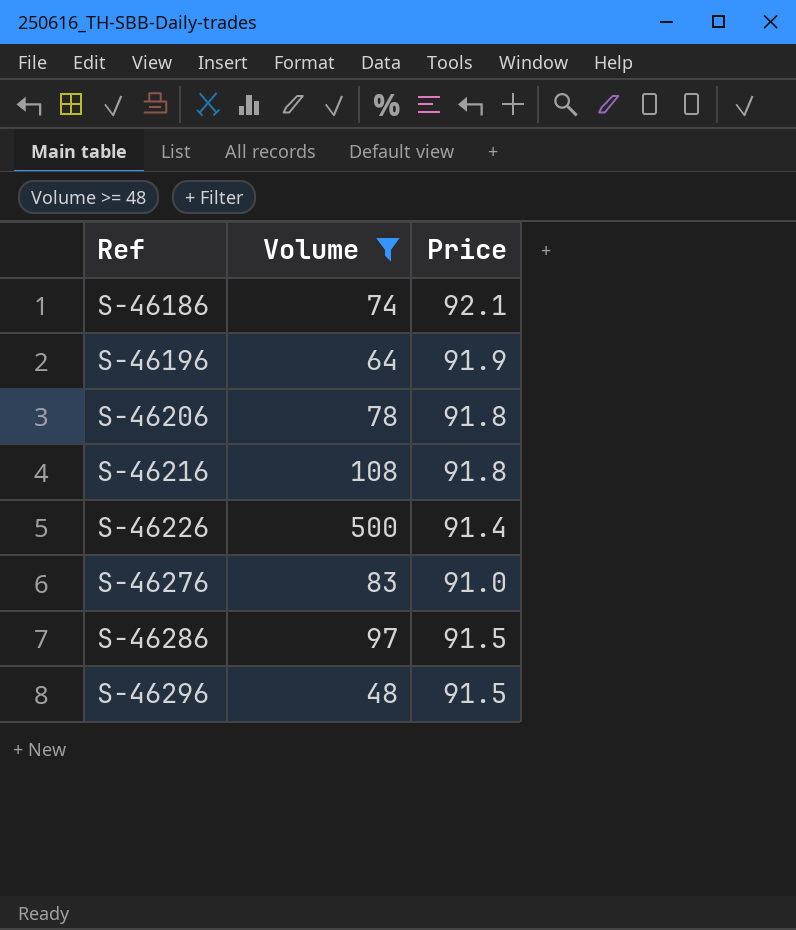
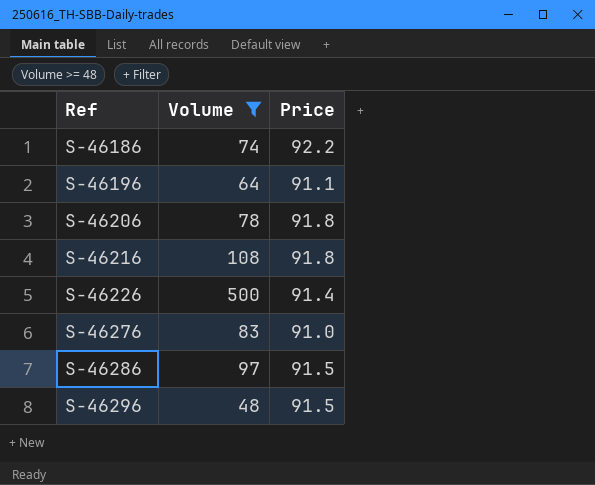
S-46186 | Price: 92.1 -> 92.2
S-46196 | Price: 91.9 -> 91.1

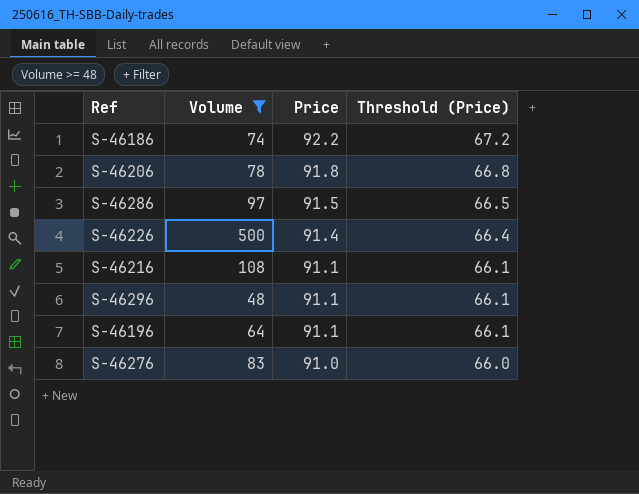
row order: Ref ascending -> Price descending
column Threshold (Price) | formula: none -> [Price] - 25
S-46216 | Price: 91.8 -> 91.1
S-46296 | Price: 91.5 -> 91.1

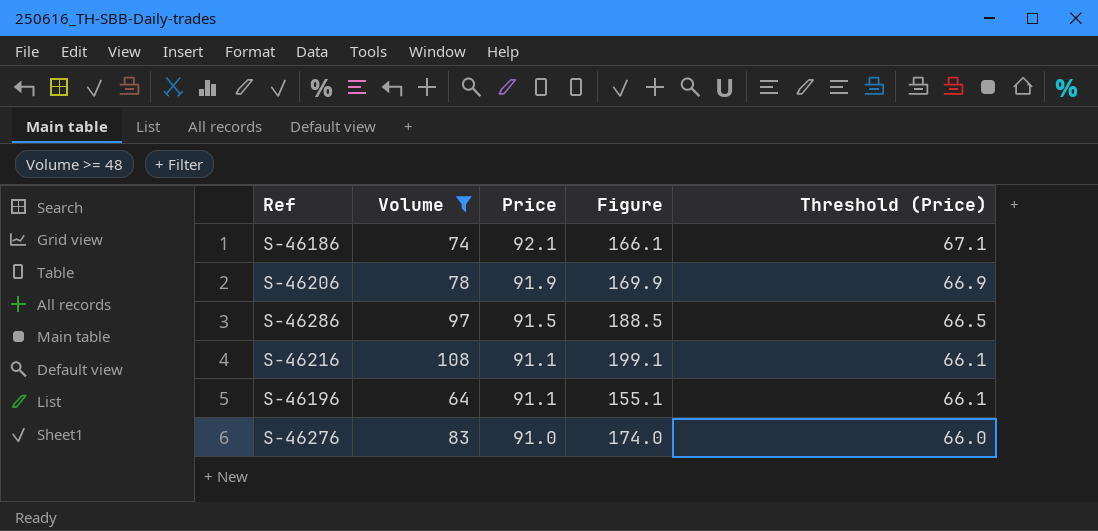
column Figure | formula: none -> [Volume] + [Price]
row S-46226: 500 | 91.4 | 66.4 -> none
row S-46296: 48 | 91.1 | 66.1 -> none
S-46186 | Price: 92.2 -> 92.1
S-46186 | Threshold (Price): 67.2 -> 67.1
S-46206 | Price: 91.8 -> 91.9
S-46206 | Threshold (Price): 66.8 -> 66.9

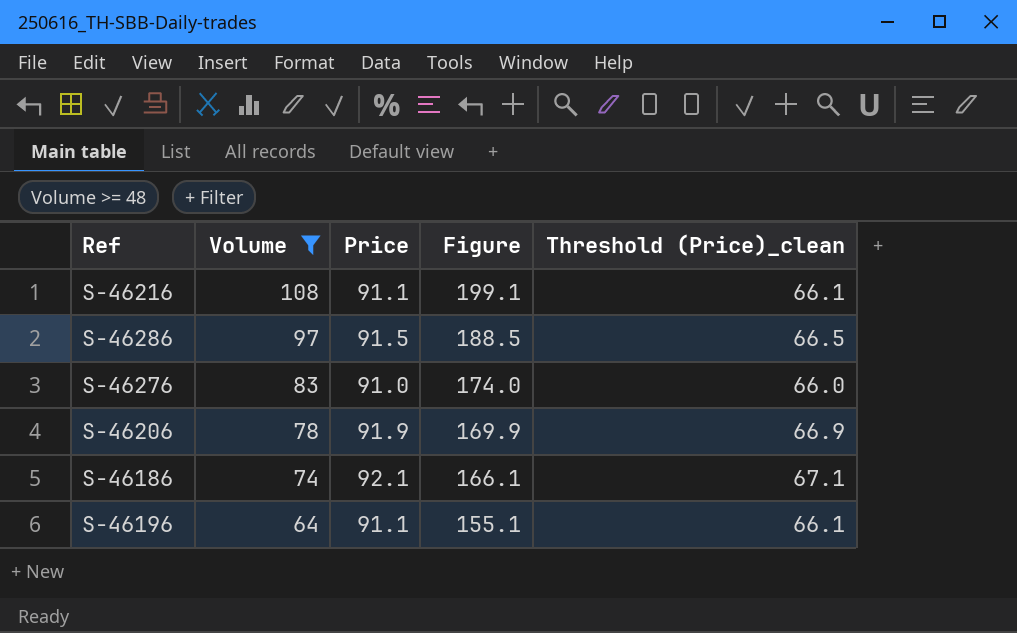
row order: Price descending -> Volume descending
column name: Threshold (Price) -> Threshold (Price)_clean

